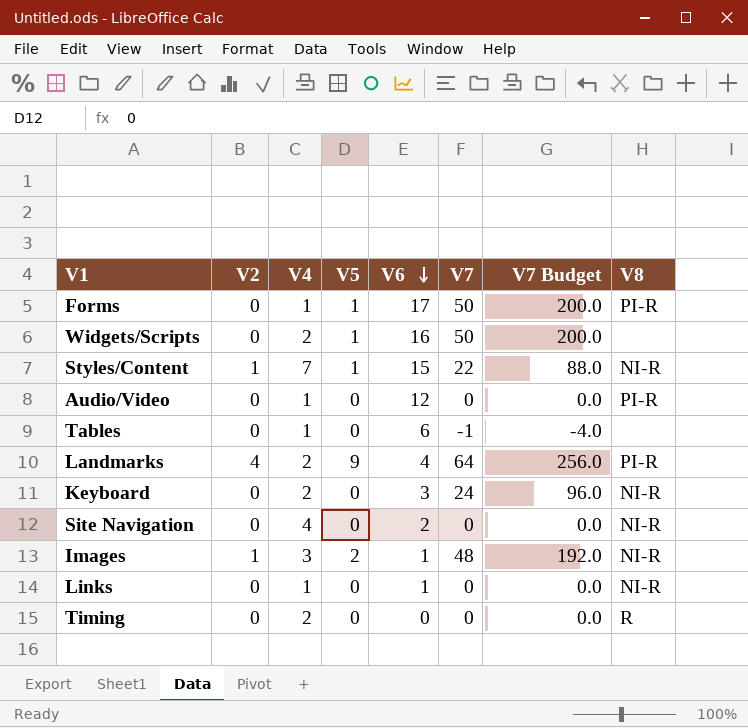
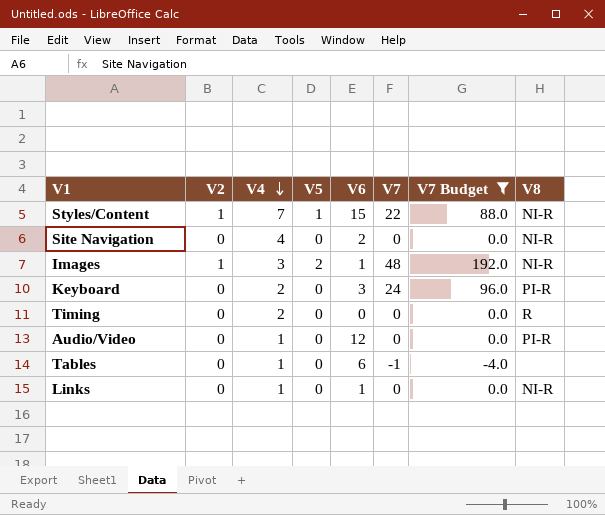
filter: none -> V7 Budget <= 192.0
row order: V6 descending -> V4 descending
Keyboard | V8: NI-R -> PI-R

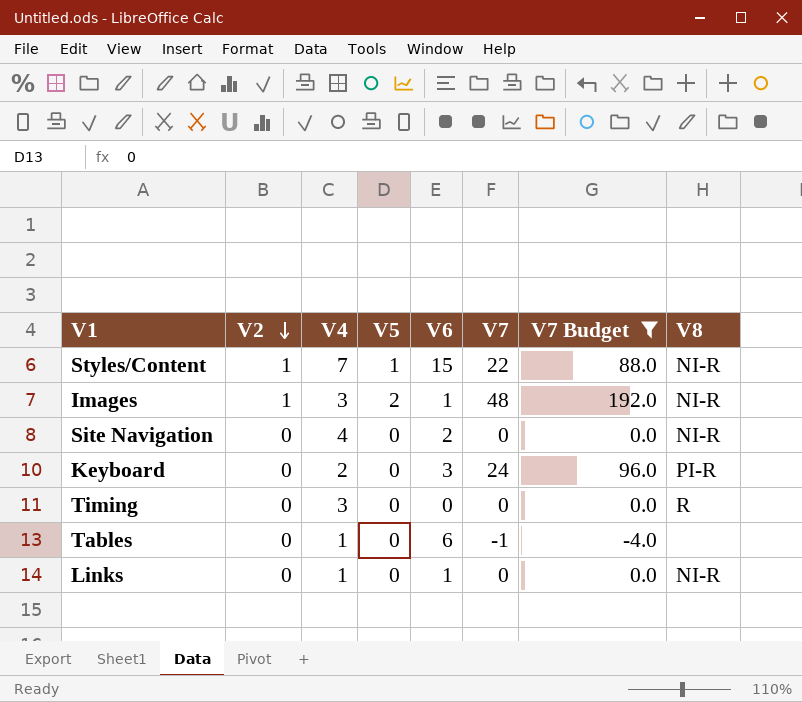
row order: V4 descending -> V2 descending
row Audio/Video: 0 | 1 | 0 | 12 | 0 | 0.0 | PI-R -> none
Timing | V4: 2 -> 3

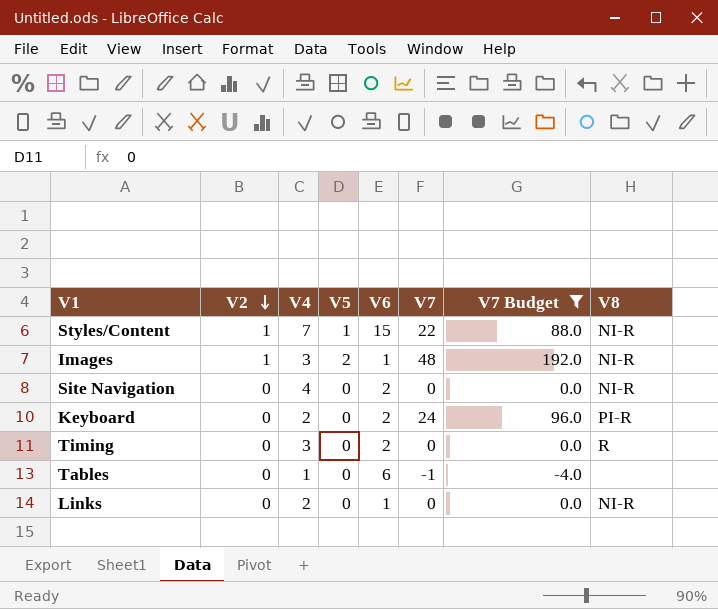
Keyboard | V6: 3 -> 2
Timing | V6: 0 -> 2
Links | V4: 1 -> 2

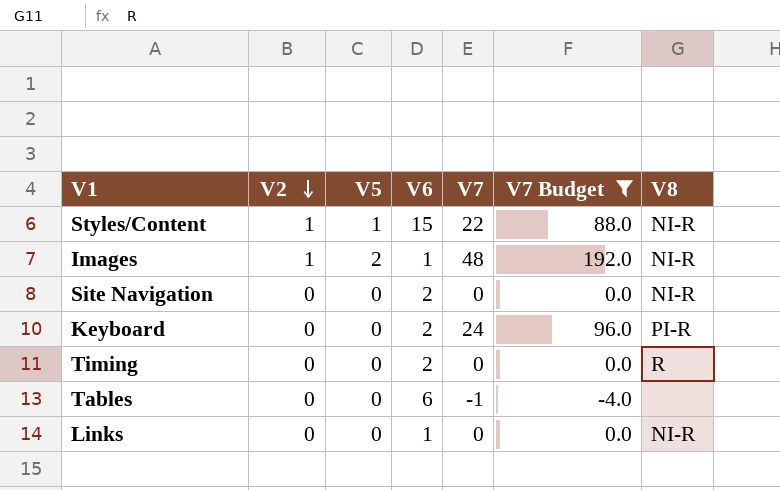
column V4 | position: 3 -> none

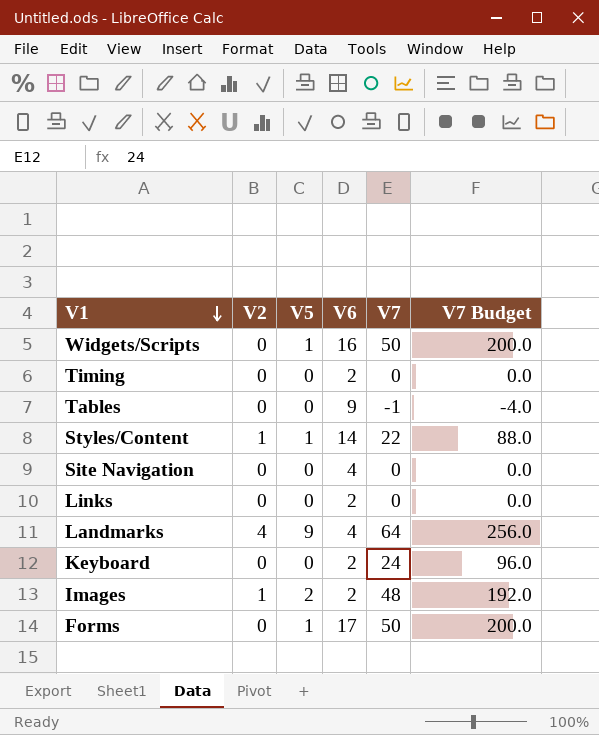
filter: V7 Budget <= 192.0 -> none
row order: V2 descending -> V1 descending
column V8 | position: 7 -> none
Tables | V6: 6 -> 9
Styles/Content | V6: 15 -> 14
Site Navigation | V6: 2 -> 4
Links | V6: 1 -> 2
Images | V6: 1 -> 2

